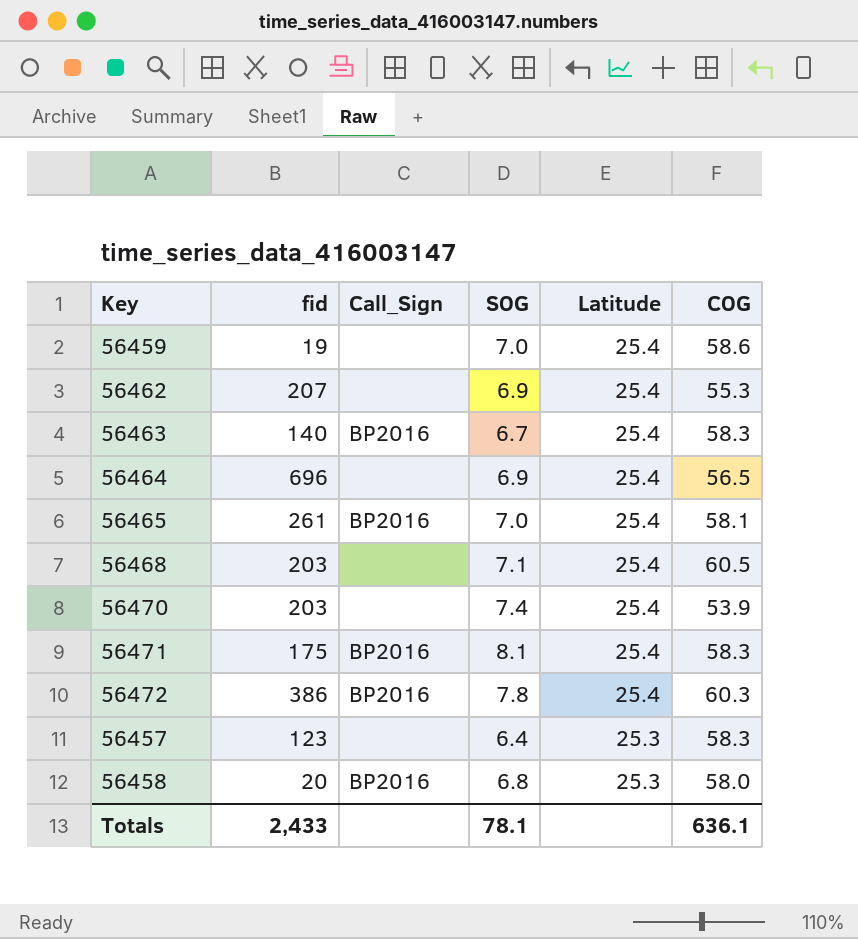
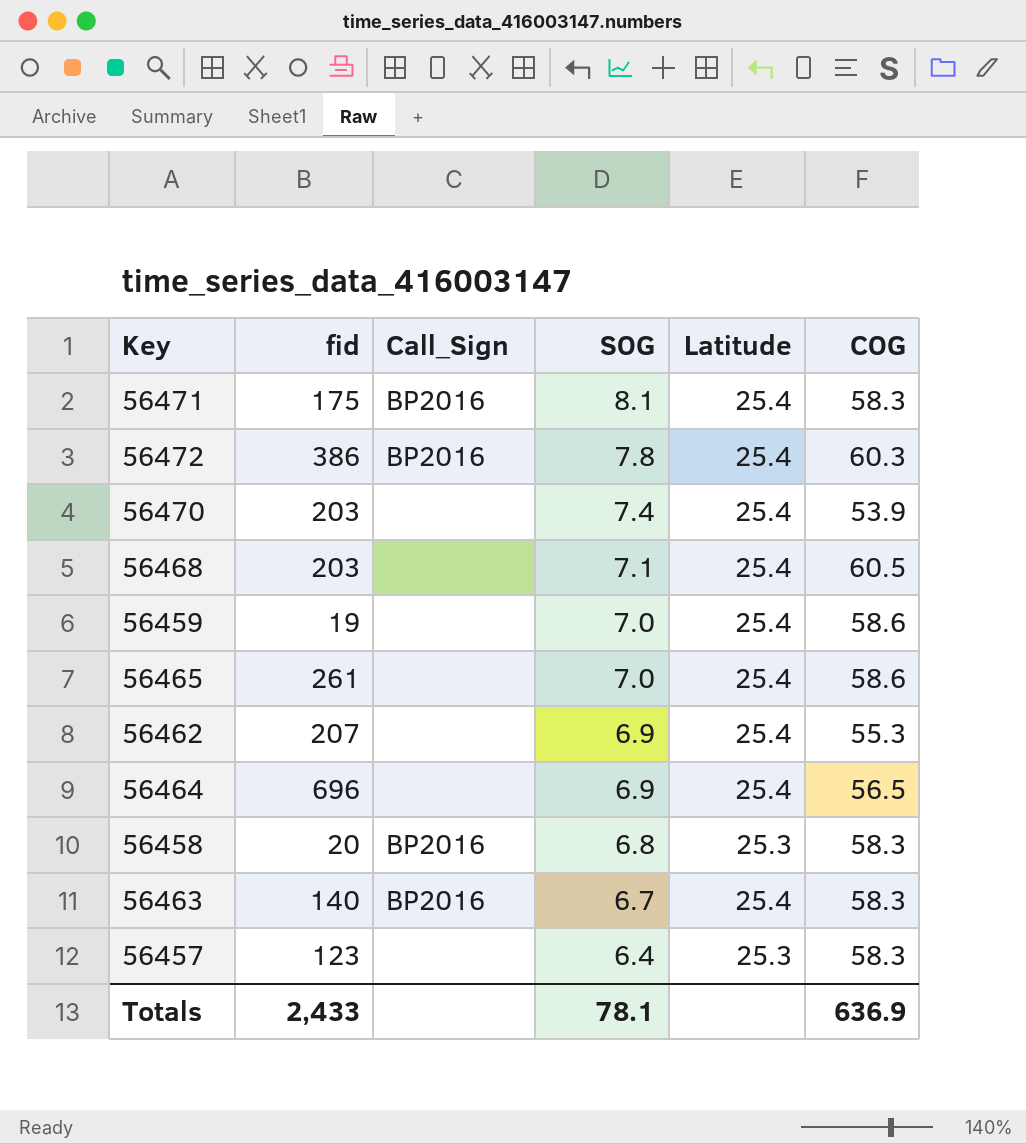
row order: Latitude descending -> SOG descending
56465 | Call_Sign: BP2016 -> none
56465 | COG: 58.1 -> 58.6
56458 | COG: 58.0 -> 58.3
Totals | COG: 636.1 -> 636.9

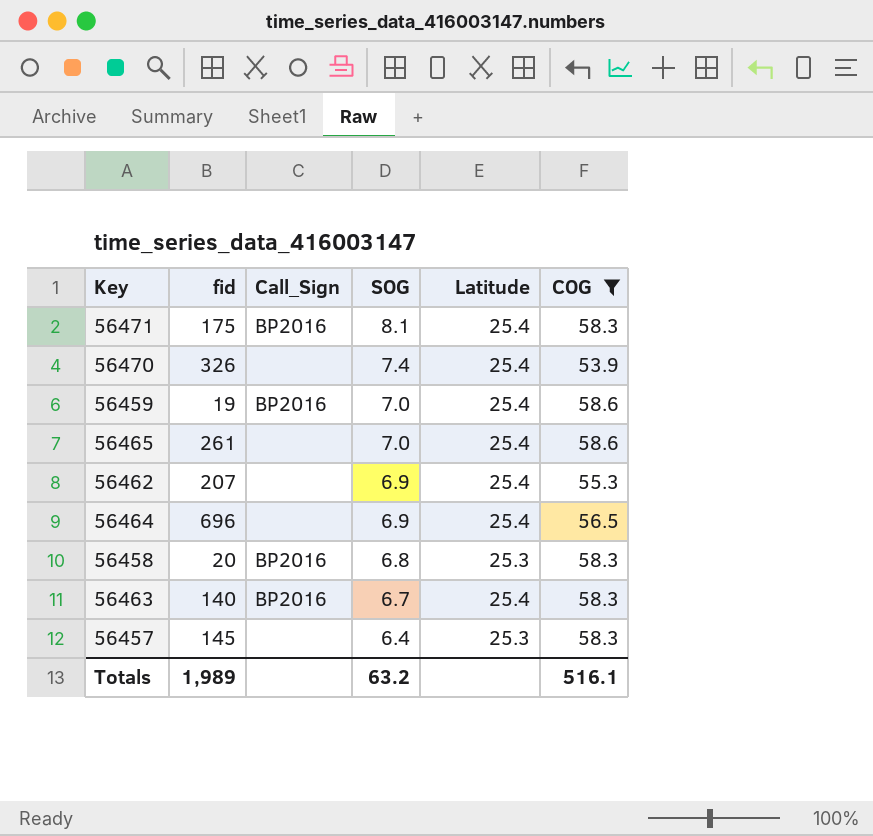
filter: none -> COG <= 58.6
56470 | fid: 203 -> 326
56459 | Call_Sign: none -> BP2016
56457 | fid: 123 -> 145
Totals | fid: 2,433 -> 1,989
Totals | SOG: 78.1 -> 63.2
Totals | COG: 636.9 -> 516.1

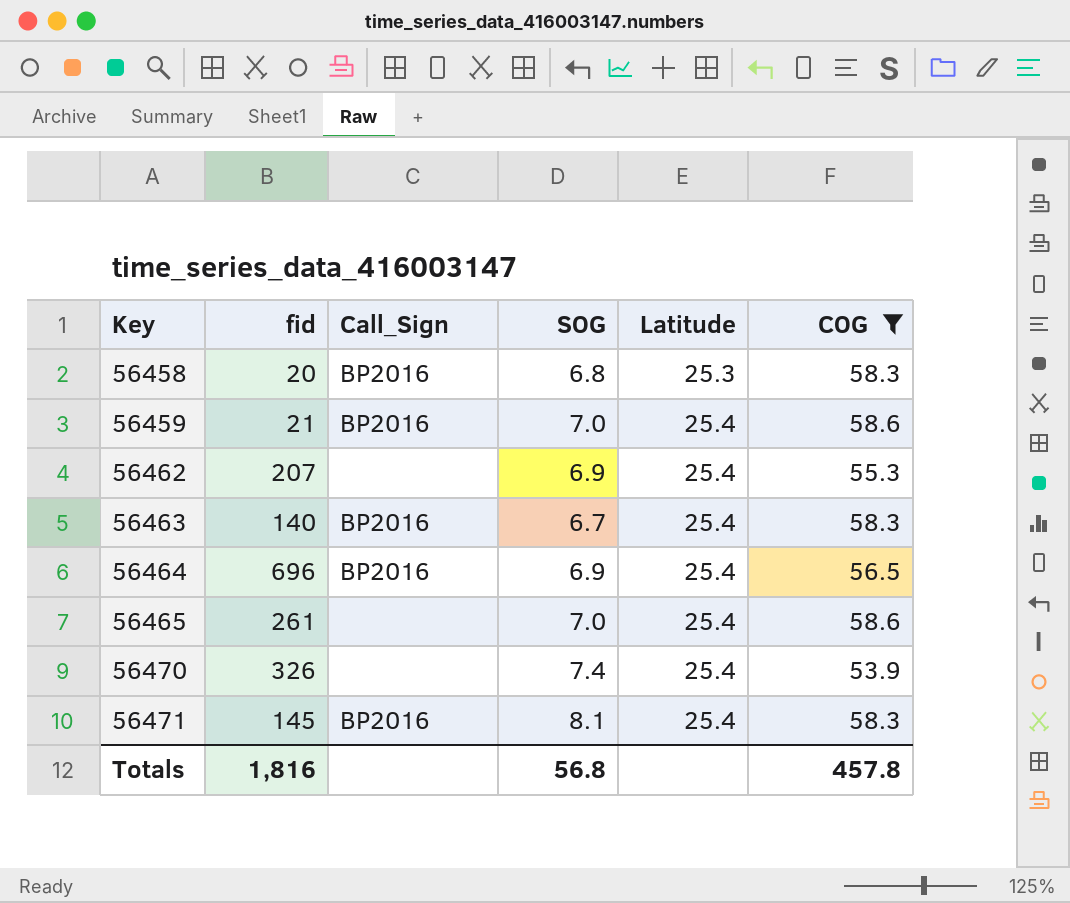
row order: SOG descending -> Key ascending
row 56457: 145 | none | 6.4 | 25.3 | 58.3 -> none
56459 | fid: 19 -> 21
56464 | Call_Sign: none -> BP2016
56471 | fid: 175 -> 145
Totals | fid: 1,989 -> 1,816
Totals | SOG: 63.2 -> 56.8
Totals | COG: 516.1 -> 457.8

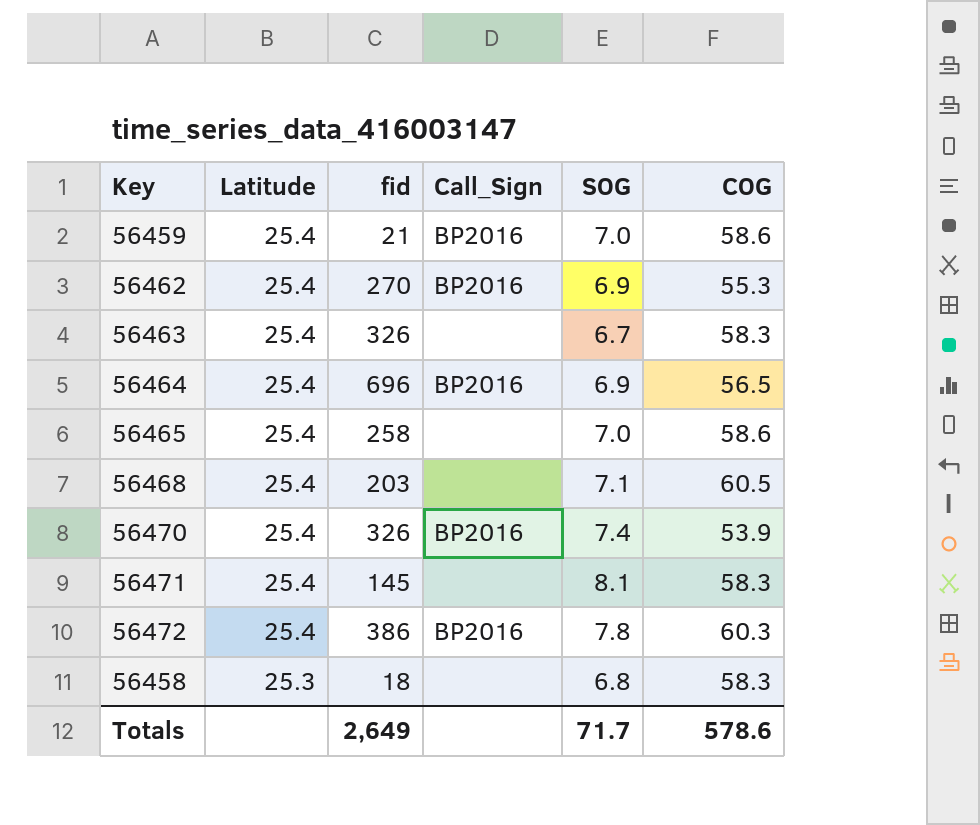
filter: COG <= 58.6 -> none
row order: Key ascending -> Latitude descending
column Latitude | position: 5 -> 2
56462 | fid: 207 -> 270
56462 | Call_Sign: none -> BP2016
56463 | fid: 140 -> 326
56463 | Call_Sign: BP2016 -> none
56465 | fid: 261 -> 258
56470 | Call_Sign: none -> BP2016
56471 | Call_Sign: BP2016 -> none
56458 | fid: 20 -> 18
56458 | Call_Sign: BP2016 -> none
Totals | fid: 1,816 -> 2,649
Totals | SOG: 56.8 -> 71.7
Totals | COG: 457.8 -> 578.6

